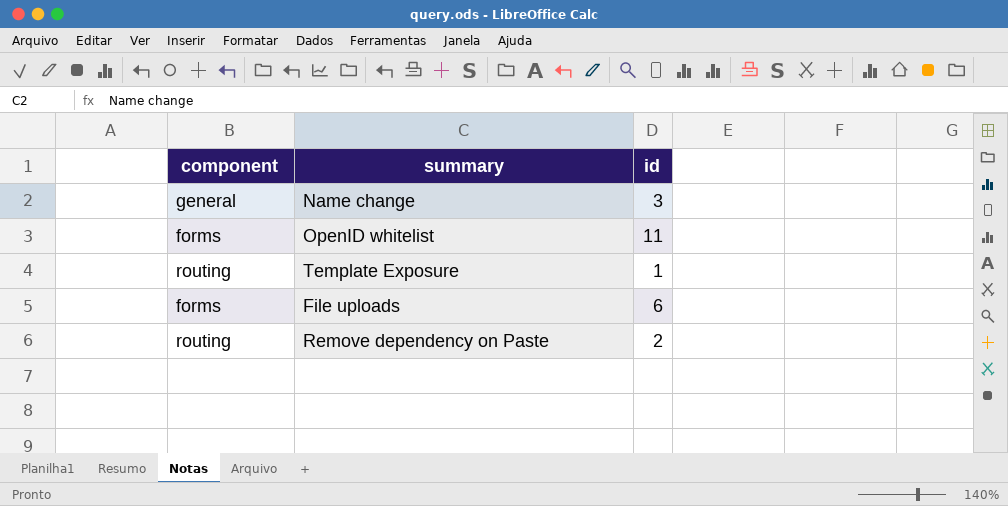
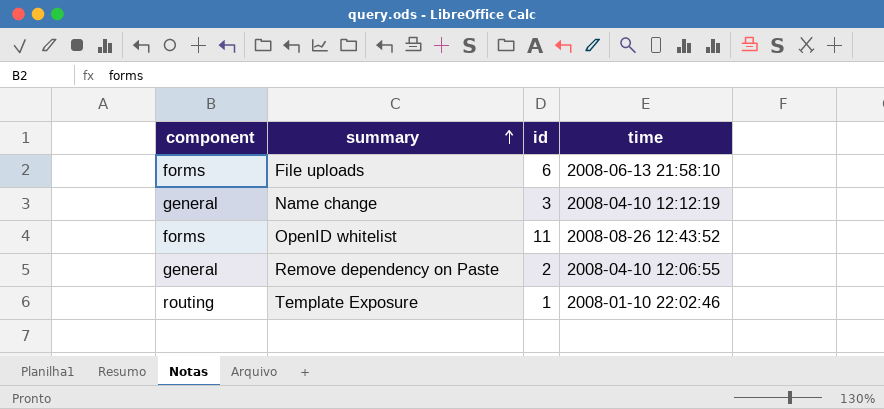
row order: none -> summary ascending
column time | position: none -> 4
Remove dependency on Paste | component: routing -> general

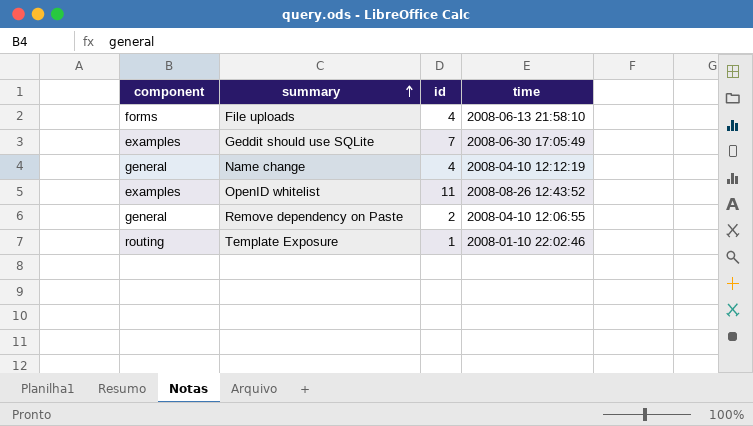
File uploads | id: 6 -> 4
row Geddit should use SQLite: none -> examples | 7 | 2008-06-30 17:05:49
Name change | id: 3 -> 4
OpenID whitelist | component: forms -> examples

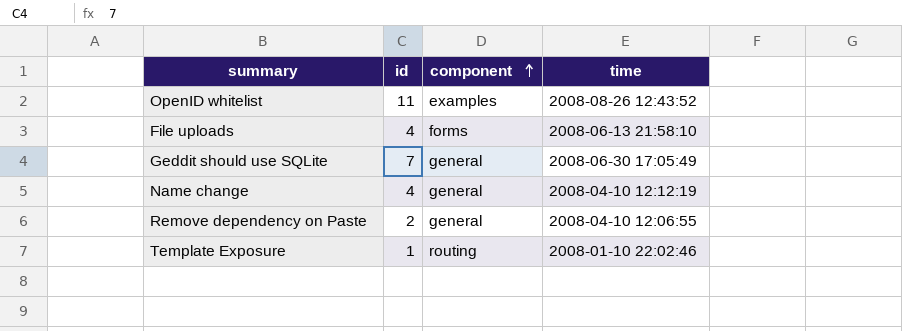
row order: summary ascending -> component ascending
column component | position: 1 -> 3
Geddit should use SQLite | component: examples -> general

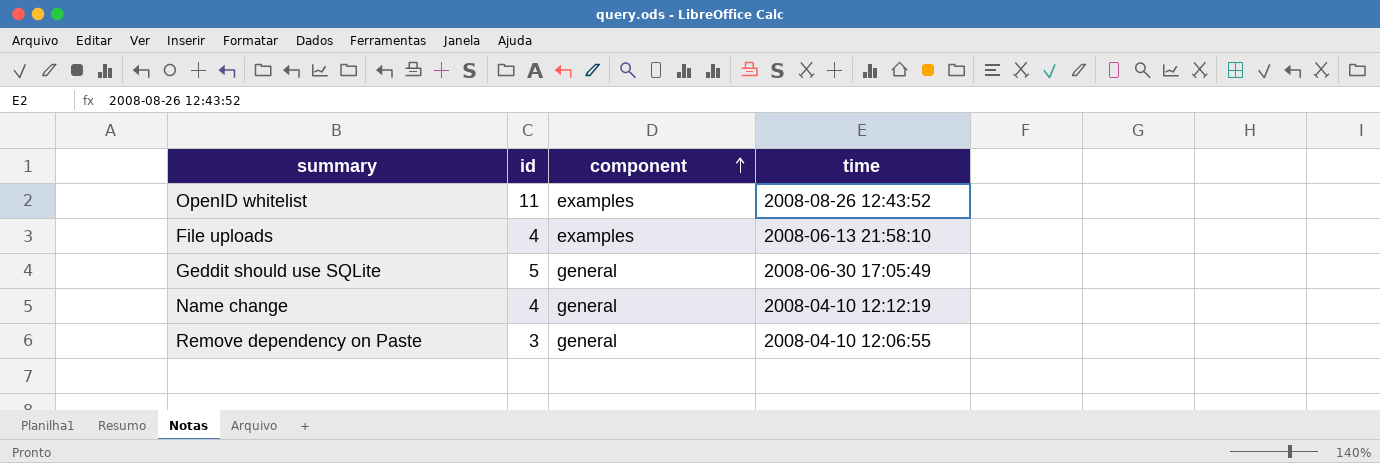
row Template Exposure: 1 | routing | 2008-01-10 22:02:46 -> none
File uploads | component: forms -> examples
Geddit should use SQLite | id: 7 -> 5
Remove dependency on Paste | id: 2 -> 3

